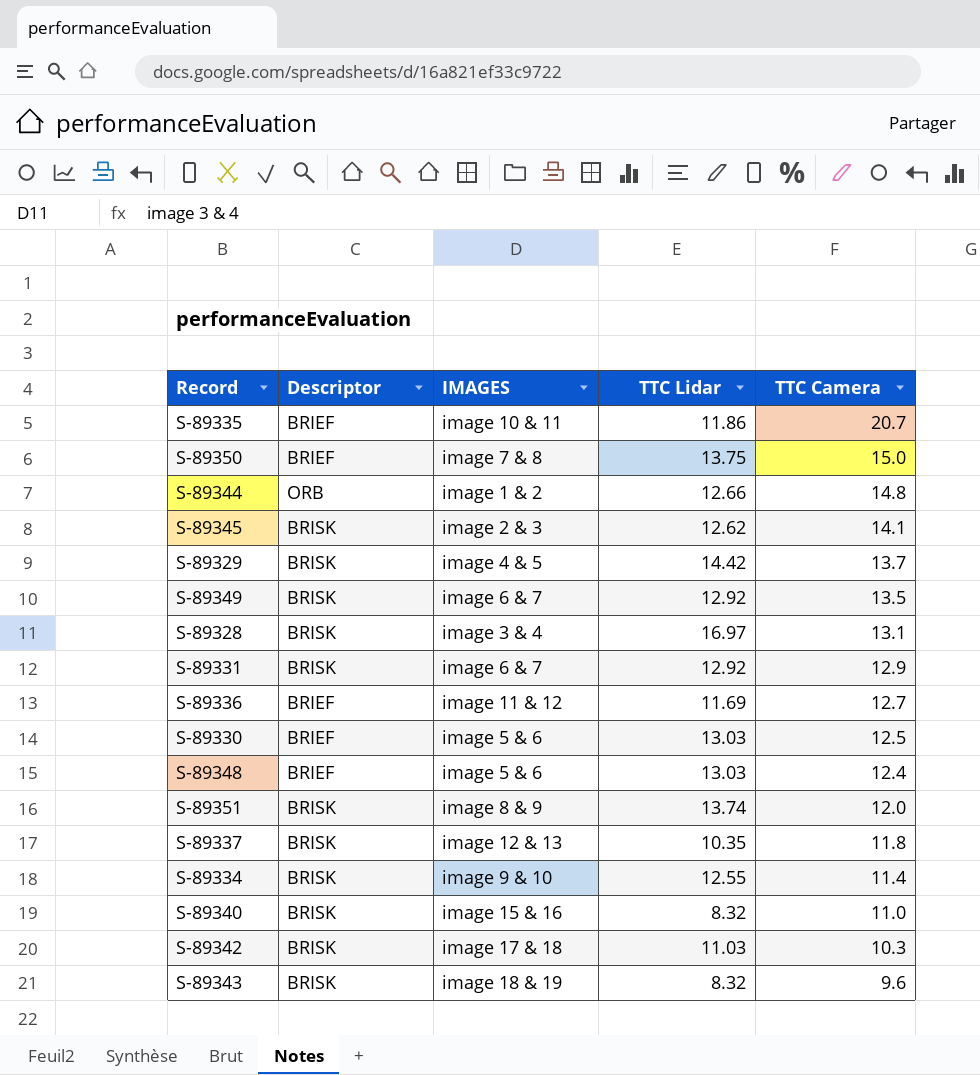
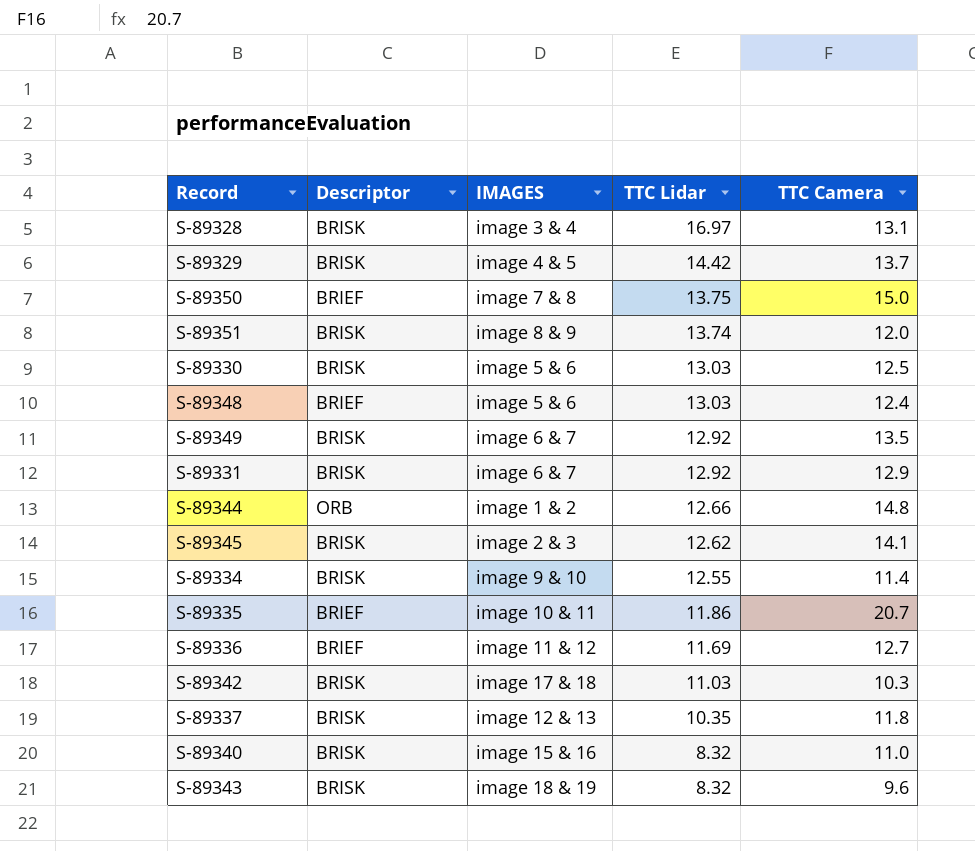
row order: TTC Camera descending -> TTC Lidar descending
S-89330 | Descriptor: BRIEF -> BRISK

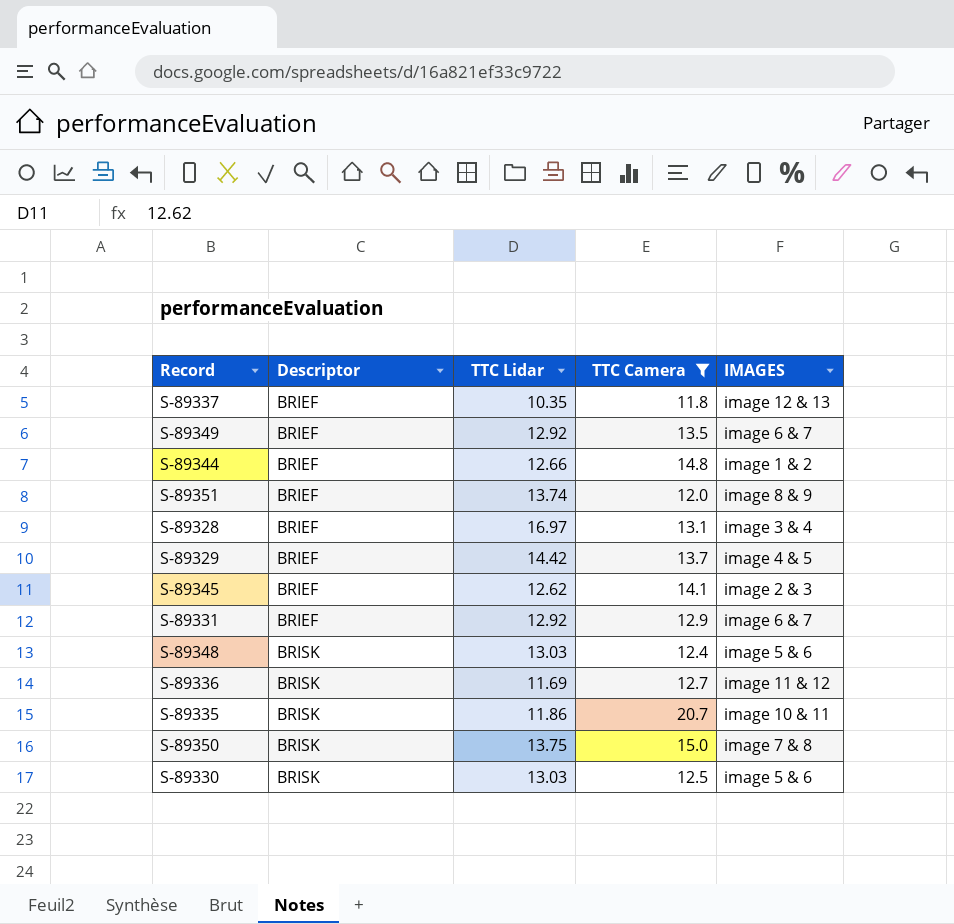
filter: none -> TTC Camera >= 11.8
row order: TTC Lidar descending -> Descriptor ascending
column IMAGES | position: 3 -> 5
S-89337 | Descriptor: BRISK -> BRIEF
S-89349 | Descriptor: BRISK -> BRIEF
S-89344 | Descriptor: ORB -> BRIEF
S-89351 | Descriptor: BRISK -> BRIEF
S-89328 | Descriptor: BRISK -> BRIEF
S-89329 | Descriptor: BRISK -> BRIEF
S-89345 | Descriptor: BRISK -> BRIEF
S-89331 | Descriptor: BRISK -> BRIEF
S-89348 | Descriptor: BRIEF -> BRISK
S-89336 | Descriptor: BRIEF -> BRISK
S-89335 | Descriptor: BRIEF -> BRISK
S-89350 | Descriptor: BRIEF -> BRISK

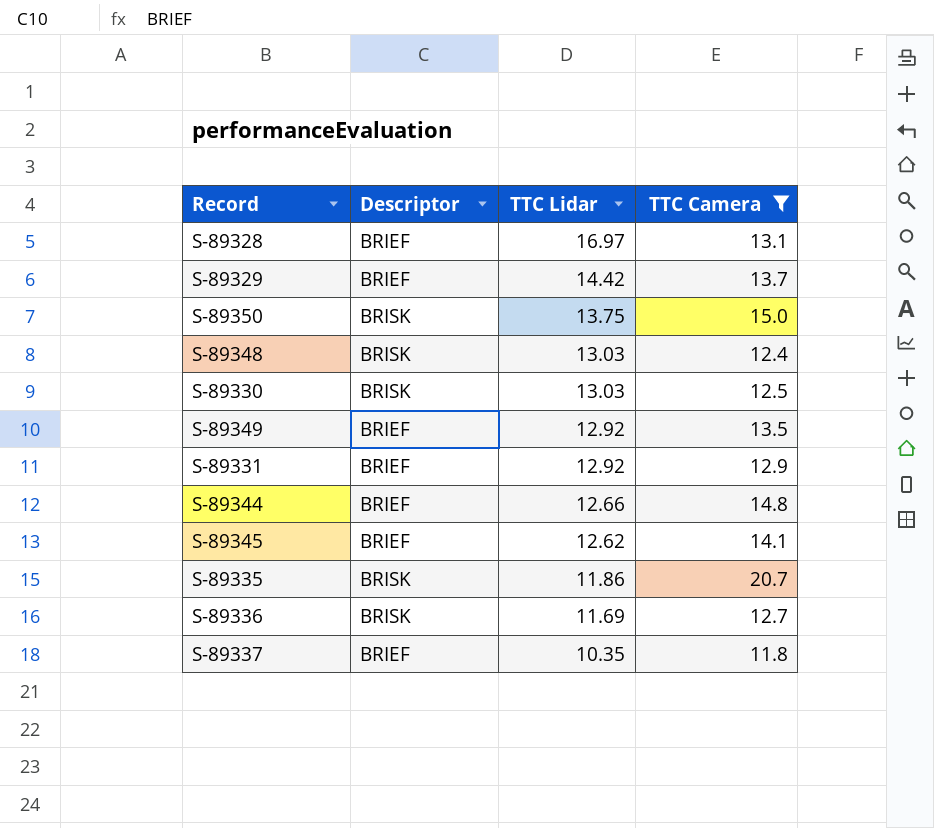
row order: Descriptor ascending -> TTC Lidar descending
column IMAGES | position: 5 -> none
row S-89351: BRIEF | 13.74 | 12.0 | image 8 & 9 -> none

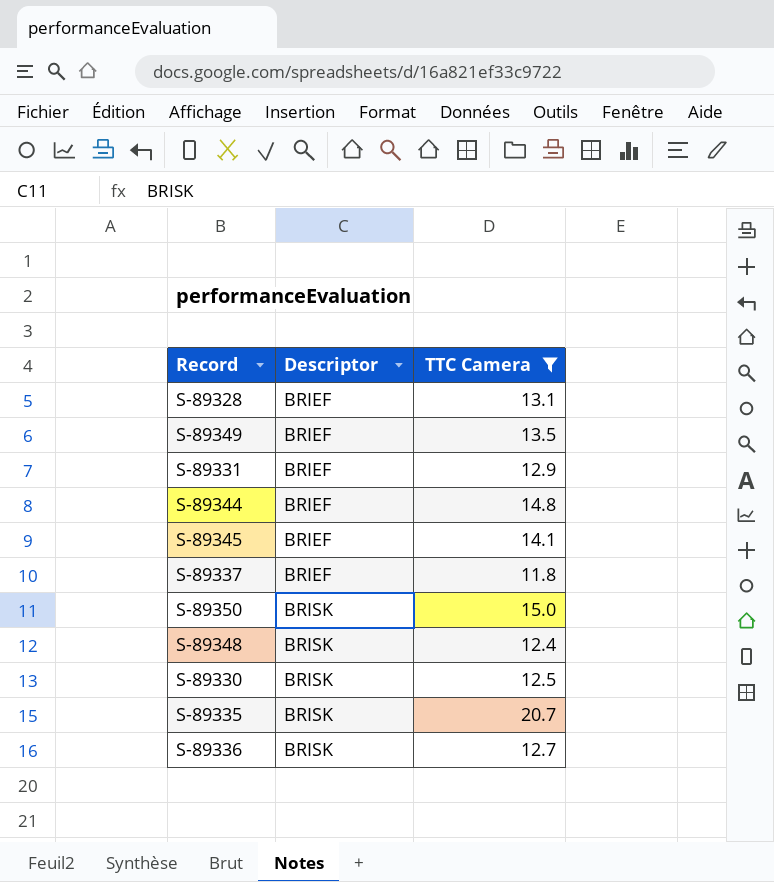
row order: TTC Lidar descending -> Descriptor ascending
column TTC Lidar | position: 3 -> none
row S-89329: BRIEF | 14.42 | 13.7 -> none

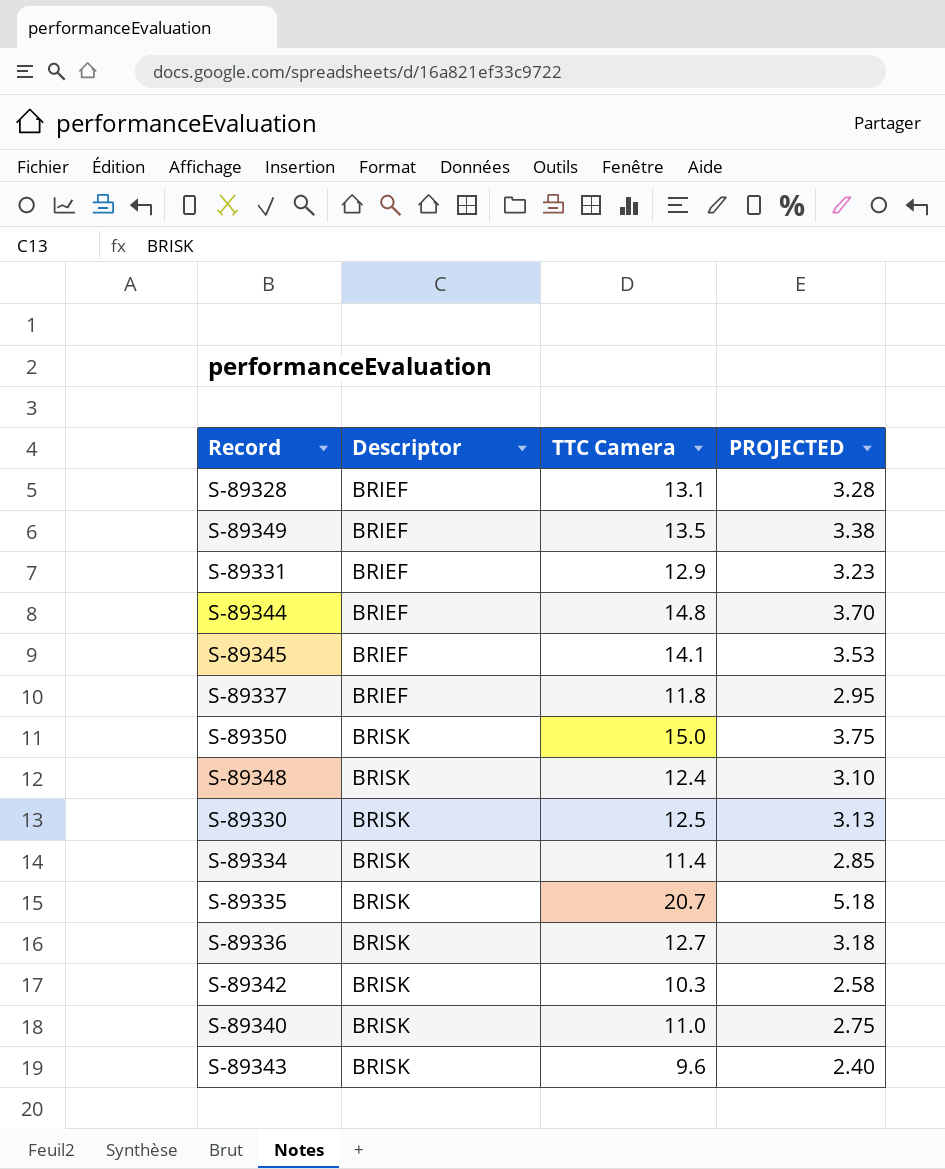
filter: TTC Camera >= 11.8 -> none
column PROJECTED | formula: none -> [TTC Camera] * 0.25

